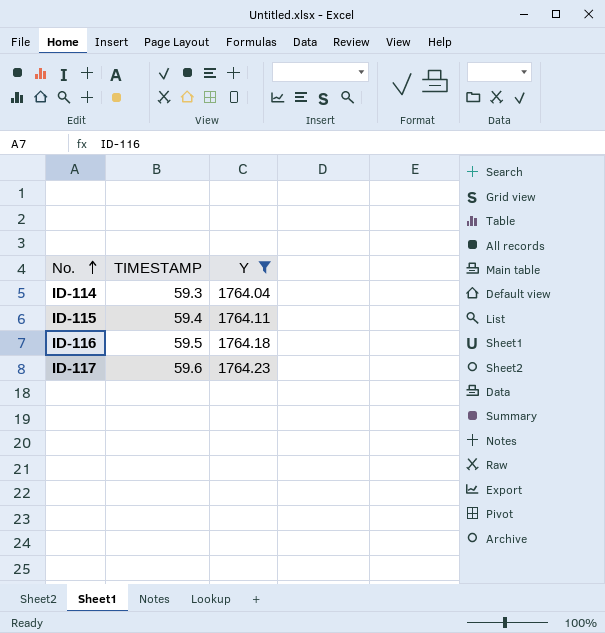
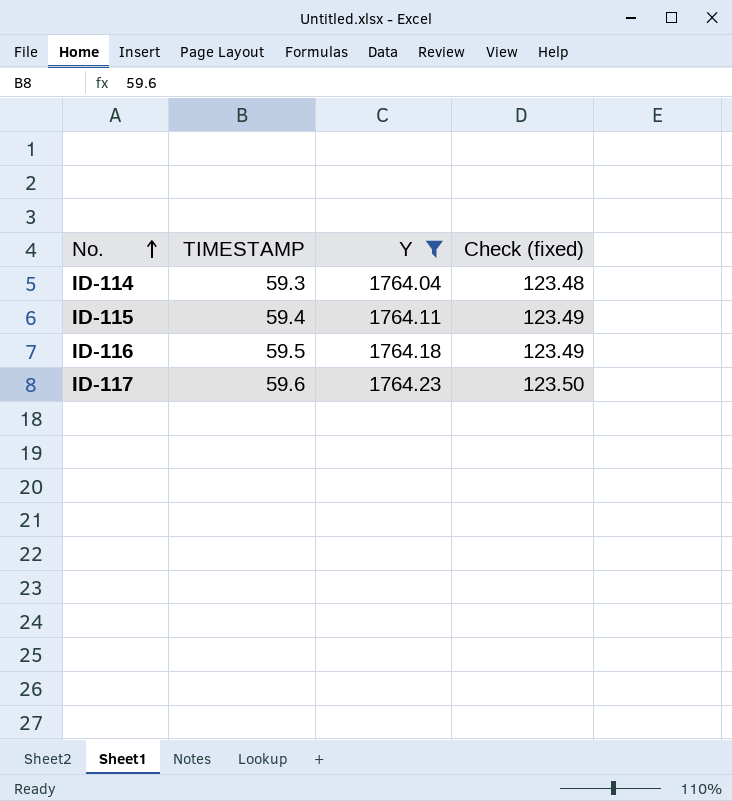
column Check (fixed) | formula: none -> [Y] * 0.07

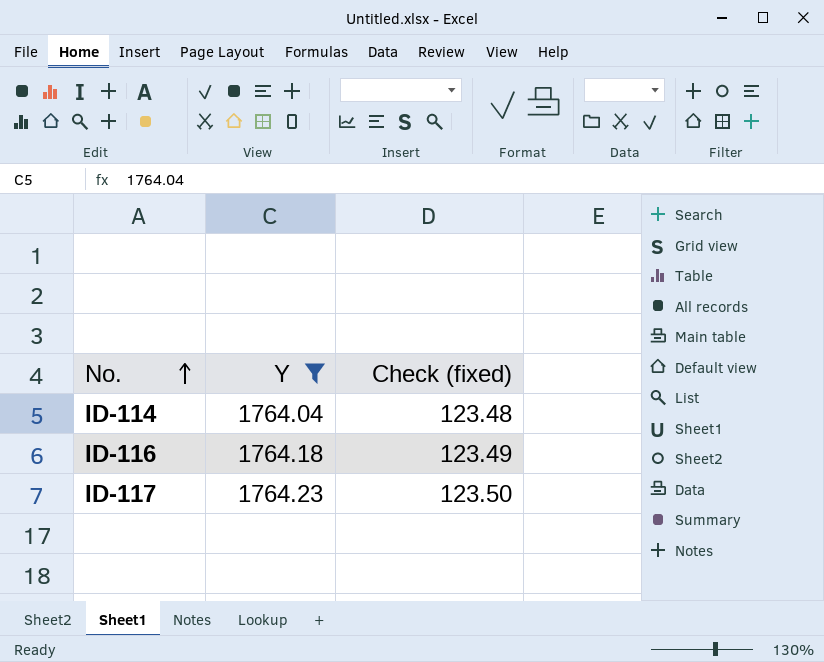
column TIMESTAMP | position: 2 -> none
row ID-115: 59.4 | 1764.11 | 123.49 -> none

